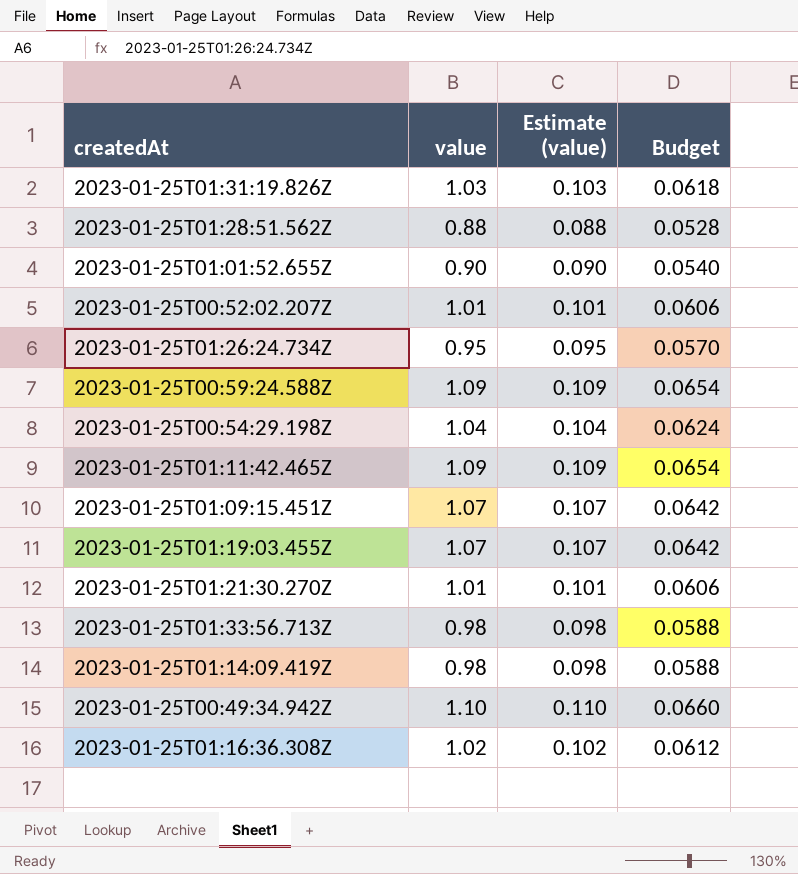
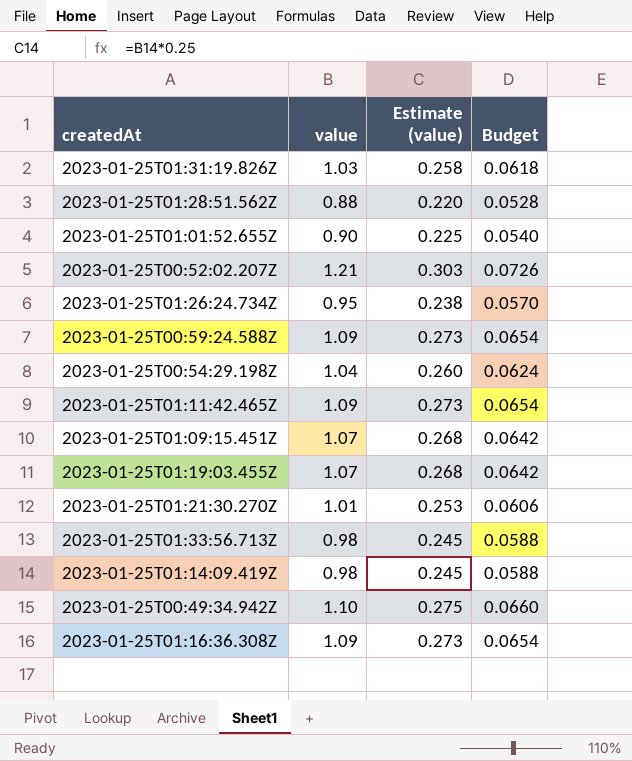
column Estimate (value) | formula: [value] * 0.1 -> [value] * 0.25
2023-01-25T00:52:02.207Z | value: 1.01 -> 1.21
2023-01-25T00:52:02.207Z | Budget: 0.0606 -> 0.0726
2023-01-25T01:16:36.308Z | value: 1.02 -> 1.09
2023-01-25T01:16:36.308Z | Budget: 0.0612 -> 0.0654

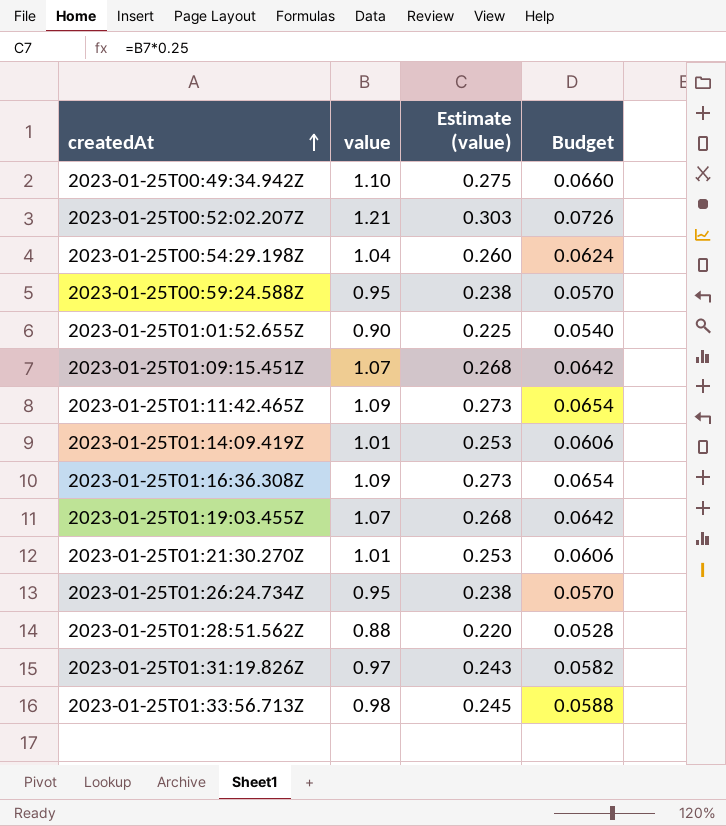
row order: none -> createdAt ascending
2023-01-25T00:59:24.588Z | value: 1.09 -> 0.95
2023-01-25T00:59:24.588Z | Estimate (value): 0.273 -> 0.238
2023-01-25T00:59:24.588Z | Budget: 0.0654 -> 0.0570
2023-01-25T01:14:09.419Z | value: 0.98 -> 1.01
2023-01-25T01:14:09.419Z | Estimate (value): 0.245 -> 0.253
2023-01-25T01:14:09.419Z | Budget: 0.0588 -> 0.0606
2023-01-25T01:31:19.826Z | value: 1.03 -> 0.97
2023-01-25T01:31:19.826Z | Estimate (value): 0.258 -> 0.243
2023-01-25T01:31:19.826Z | Budget: 0.0618 -> 0.0582

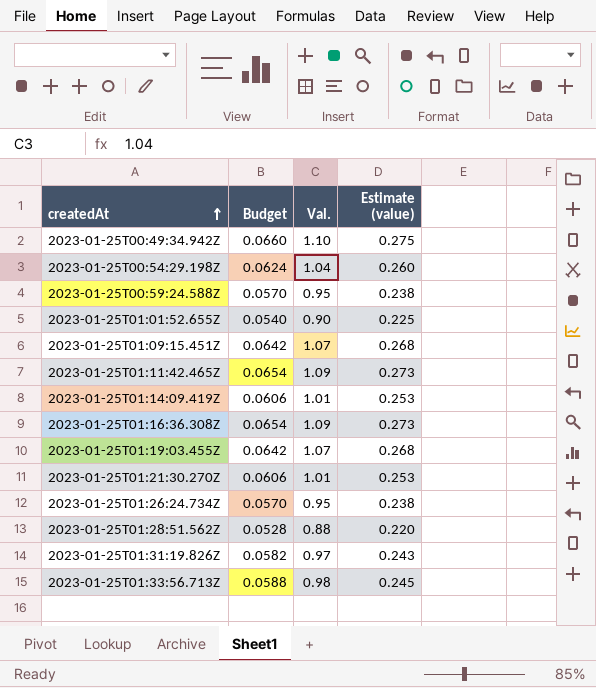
column Budget | position: 4 -> 2
column name: value -> Val.
row 2023-01-25T00:52:02.207Z: 1.21 | 0.303 | 0.0726 -> none

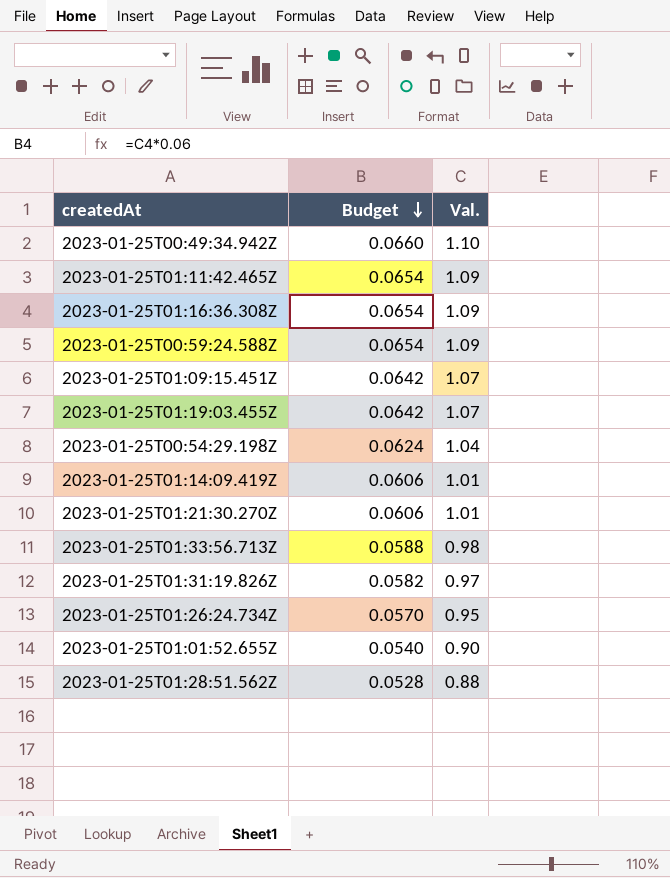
row order: createdAt ascending -> Budget descending
column Estimate (value) | formula: [Val.] * 0.25 -> none
2023-01-25T00:59:24.588Z | Budget: 0.0570 -> 0.0654
2023-01-25T00:59:24.588Z | Val.: 0.95 -> 1.09

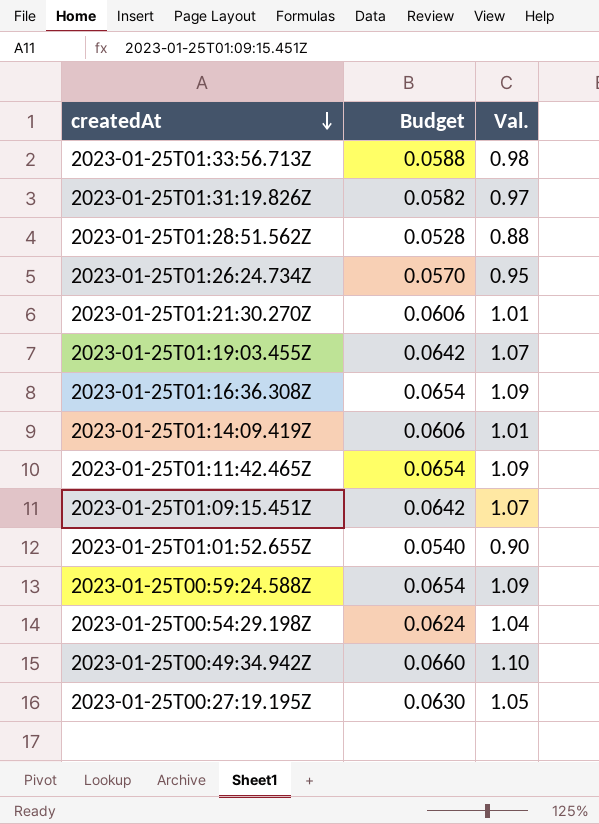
row order: Budget descending -> createdAt descending
row 2023-01-25T00:27:19.195Z: none -> 0.0630 | 1.05

